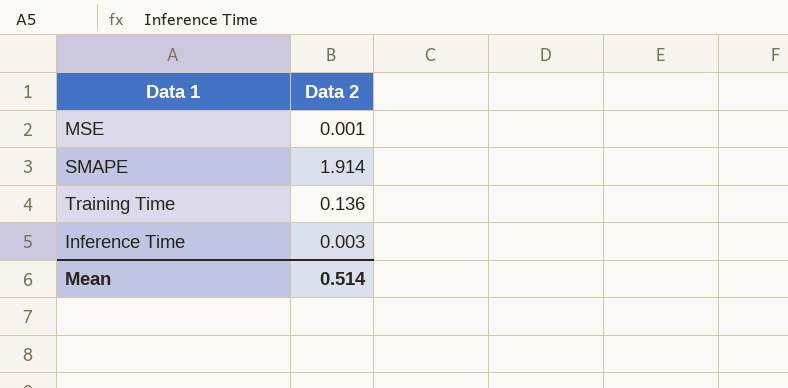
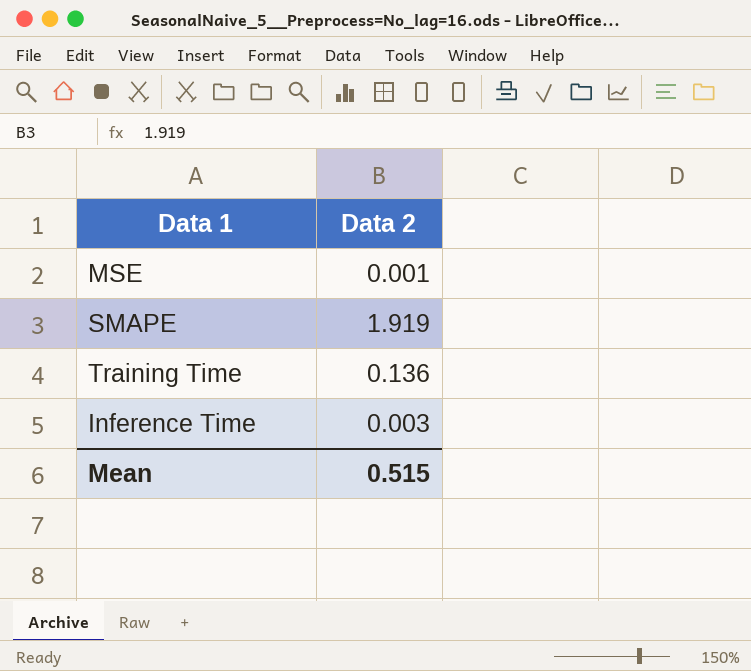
SMAPE | Data 2: 1.914 -> 1.919
Mean | Data 2: 0.514 -> 0.515

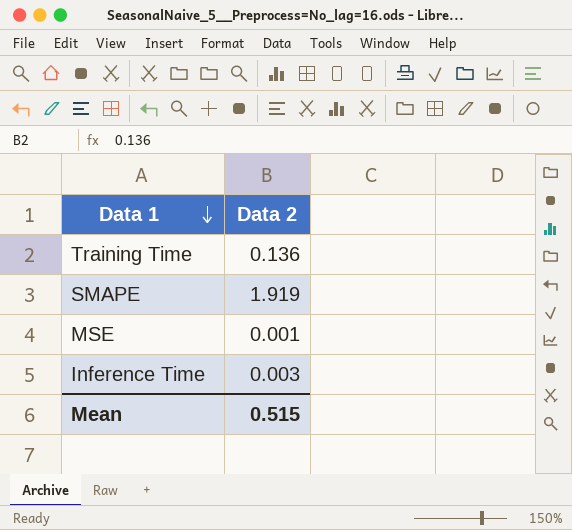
row order: none -> Data 1 descending

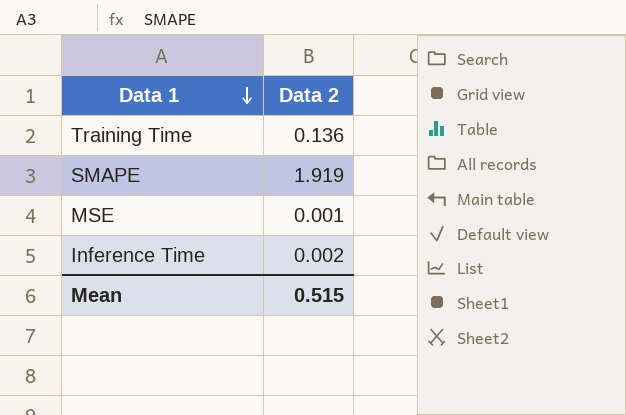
Inference Time | Data 2: 0.003 -> 0.002

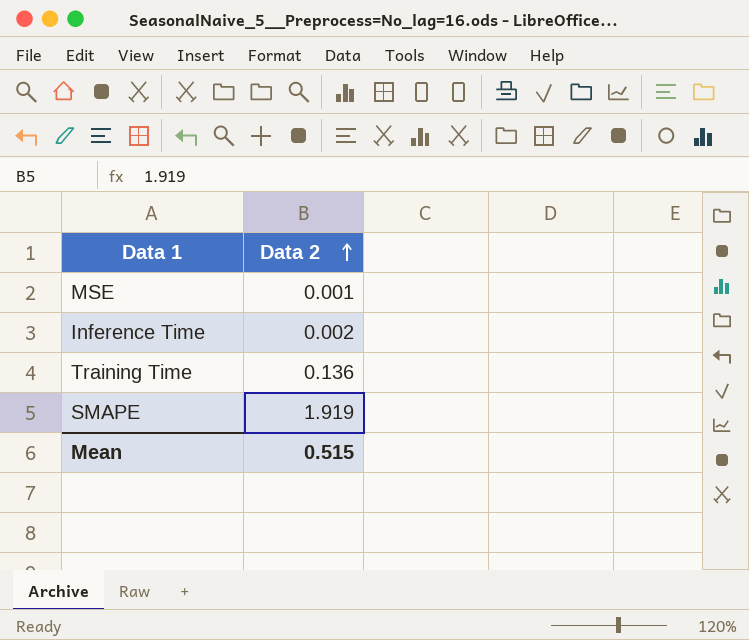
row order: Data 1 descending -> Data 2 ascending

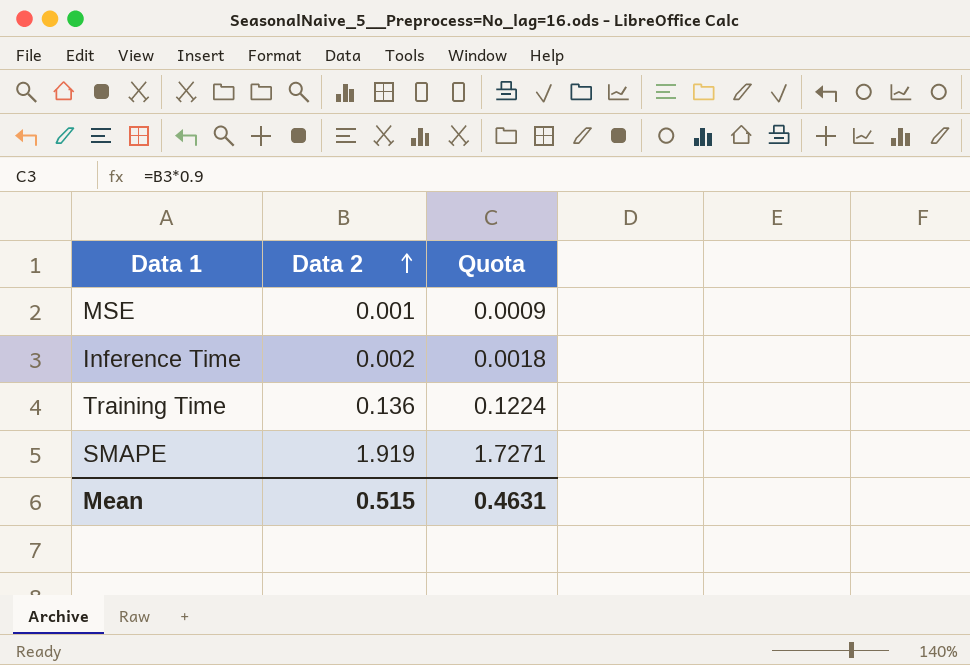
column Quota | formula: none -> [Data 2] * 0.9

